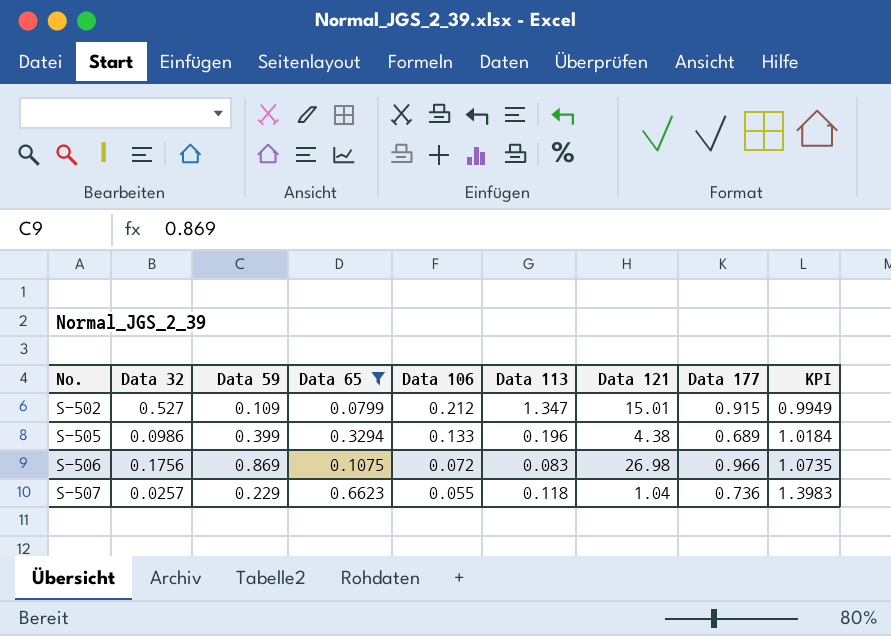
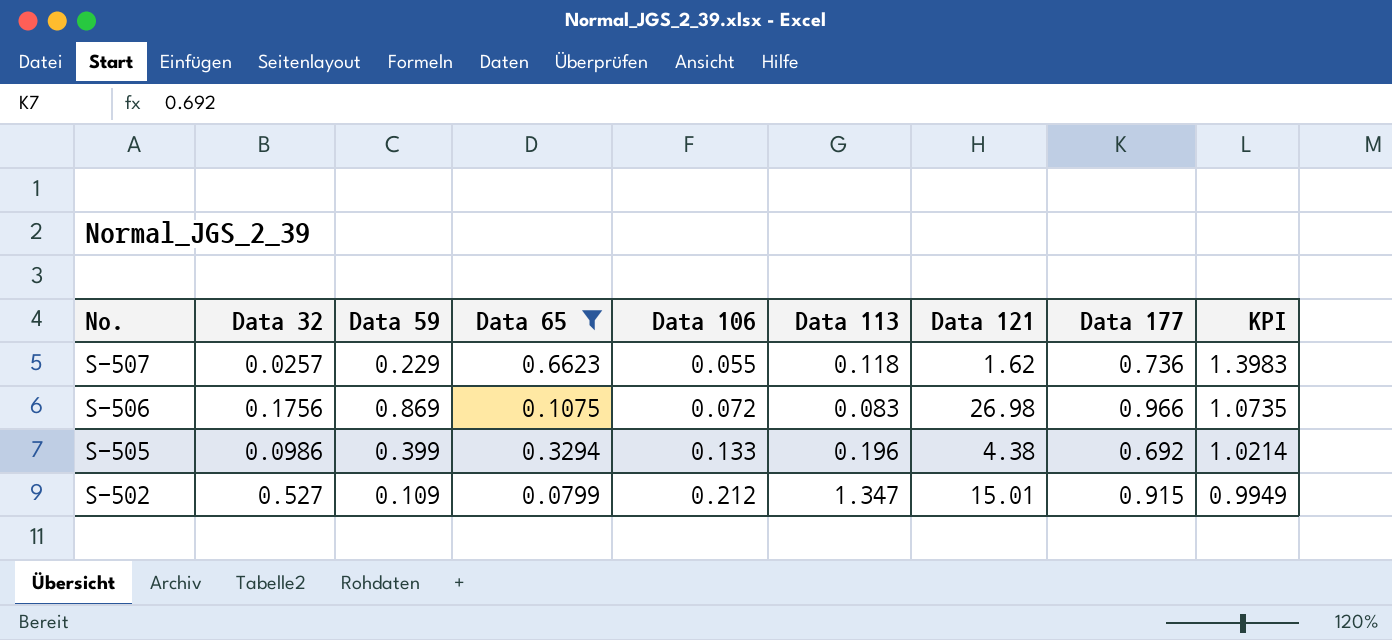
row order: No. ascending -> No. descending
S-507 | Data 121: 1.04 -> 1.62
S-505 | Data 177: 0.689 -> 0.692
S-505 | KPI: 1.0184 -> 1.0214

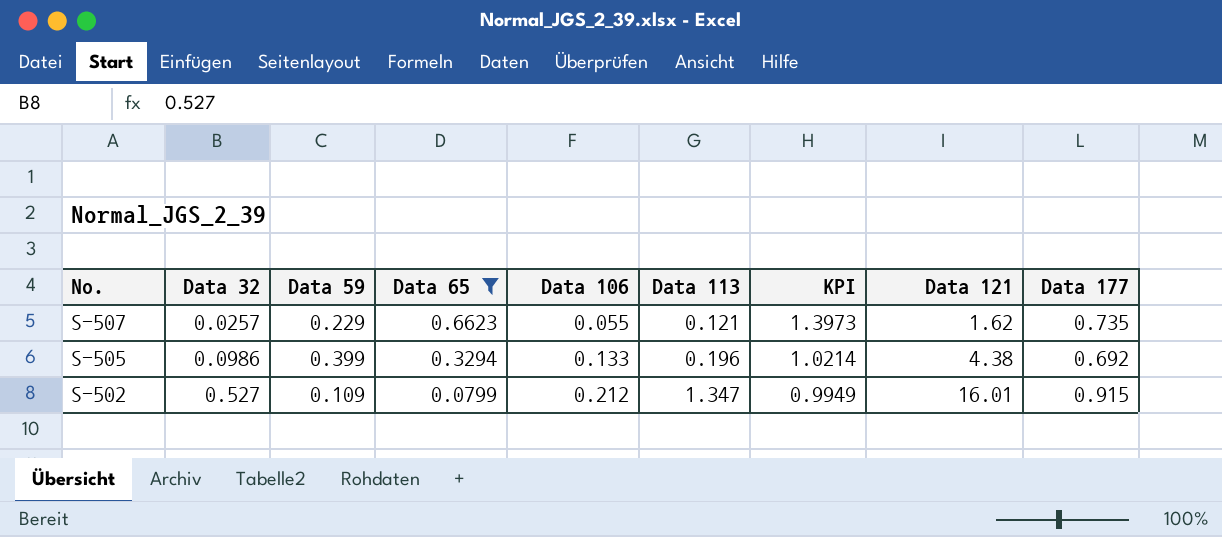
column KPI | position: 9 -> 7
row S-506: 0.1756 | 0.869 | 0.1075 | 0.072 | 0.083 | 26.98 | 0.966 | 1.0735 -> none
S-507 | Data 113: 0.118 -> 0.121
S-507 | KPI: 1.3983 -> 1.3973
S-507 | Data 177: 0.736 -> 0.735
S-502 | Data 121: 15.01 -> 16.01

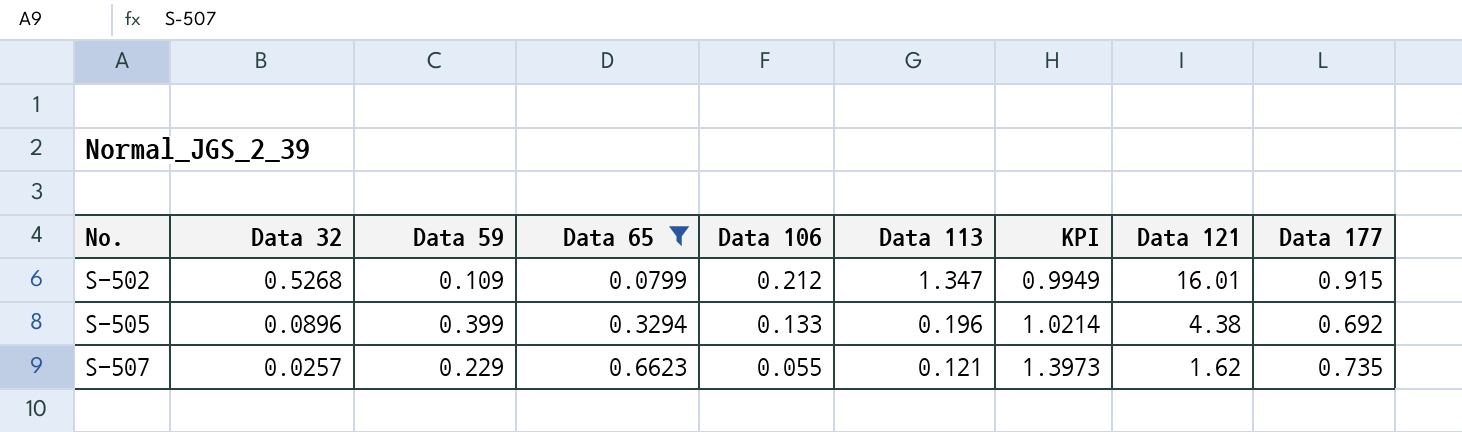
row order: No. descending -> No. ascending
S-502 | Data 32: 0.527 -> 0.5268
S-505 | Data 32: 0.0986 -> 0.0896

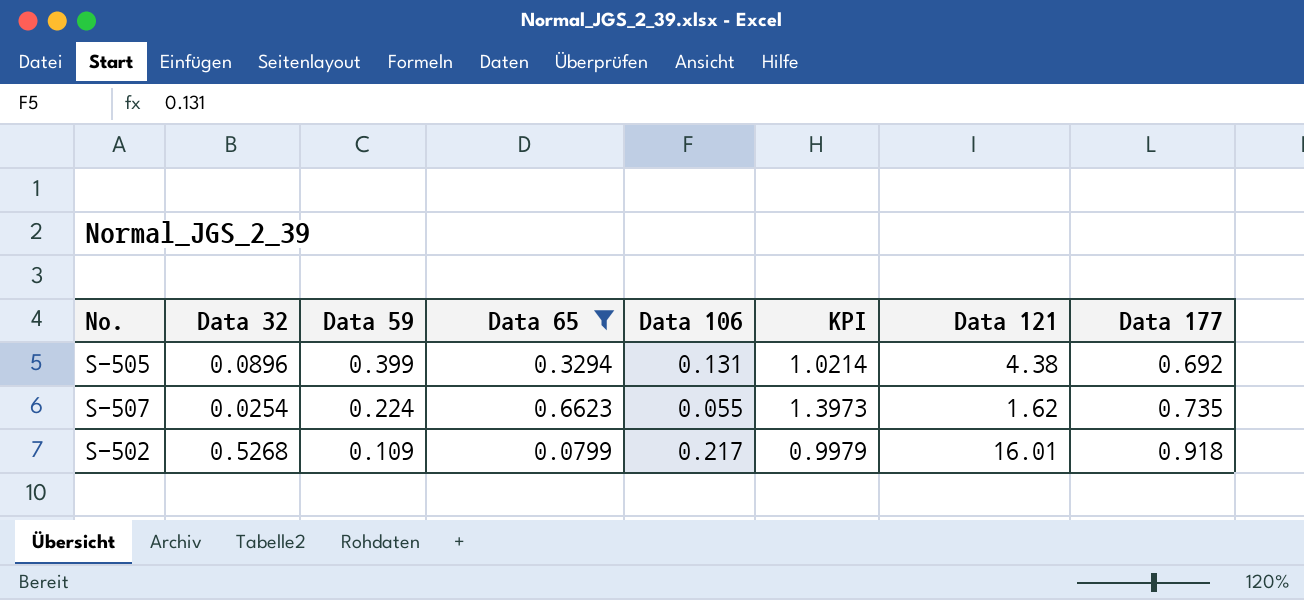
row order: No. ascending -> Data 59 descending
column Data 113 | position: 6 -> none
S-505 | Data 106: 0.133 -> 0.131
S-507 | Data 32: 0.0257 -> 0.0254
S-507 | Data 59: 0.229 -> 0.224
S-502 | Data 106: 0.212 -> 0.217
S-502 | KPI: 0.9949 -> 0.9979
S-502 | Data 177: 0.915 -> 0.918

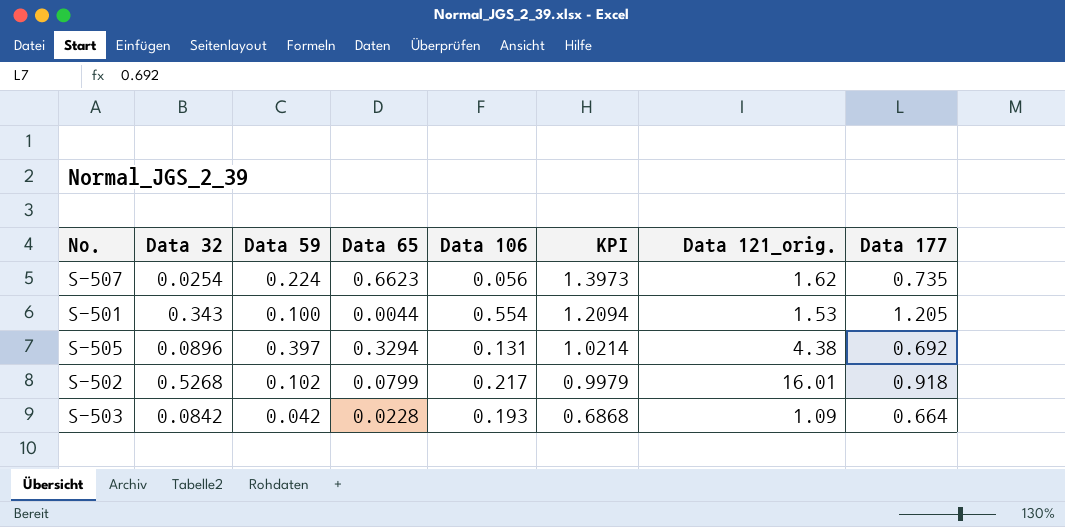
filter: Data 65 >= 0.0799 -> none
row order: Data 59 descending -> KPI descending
column name: Data 121 -> Data 121_orig.
S-507 | Data 106: 0.055 -> 0.056
S-505 | Data 59: 0.399 -> 0.397
S-502 | Data 59: 0.109 -> 0.102

